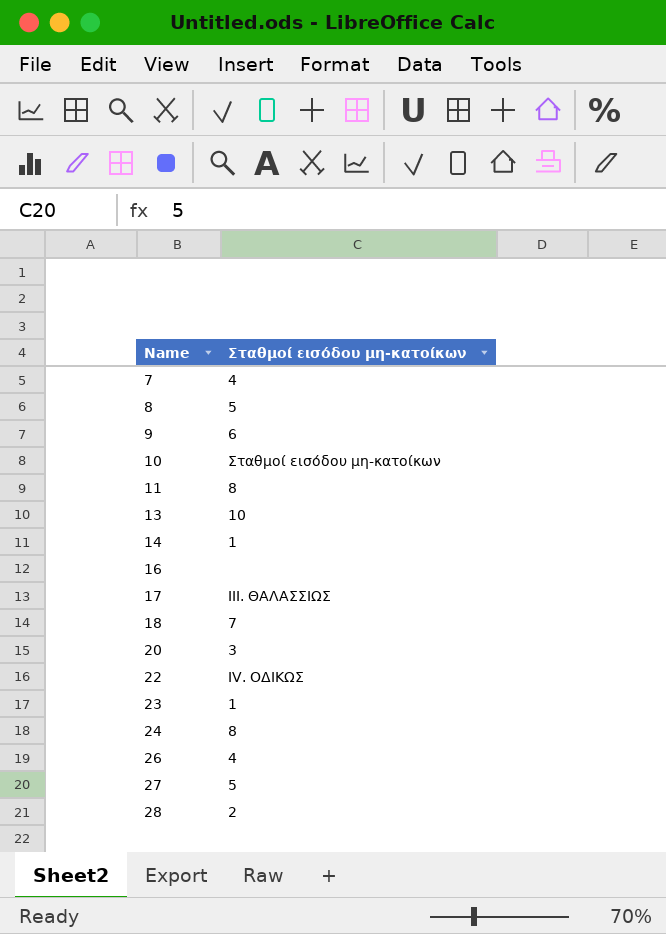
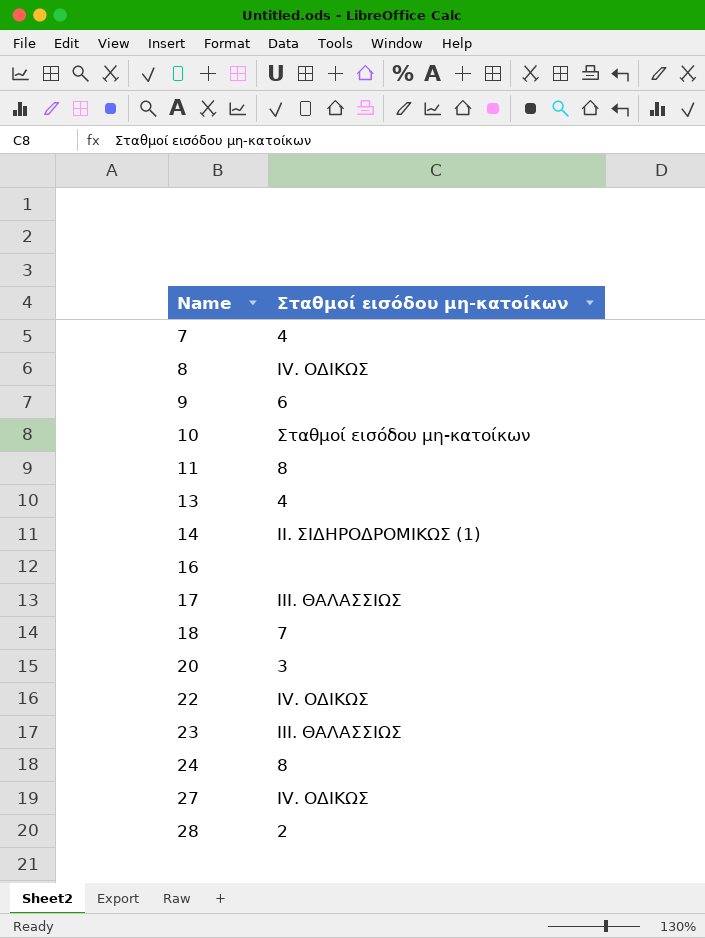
row 26: 4 -> none
8 | Σταθμοί εισόδου μη-κατοίκων: 5 -> ΙV. ΟΔΙΚΩΣ
13 | Σταθμοί εισόδου μη-κατοίκων: 10 -> 4
14 | Σταθμοί εισόδου μη-κατοίκων: 1 -> ΙΙ. ΣΙΔΗΡΟΔΡΟΜΙΚΩΣ (1)
23 | Σταθμοί εισόδου μη-κατοίκων: 1 -> ΙΙΙ. ΘΑΛΑΣΣΙΩΣ
27 | Σταθμοί εισόδου μη-κατοίκων: 5 -> ΙV. ΟΔΙΚΩΣ

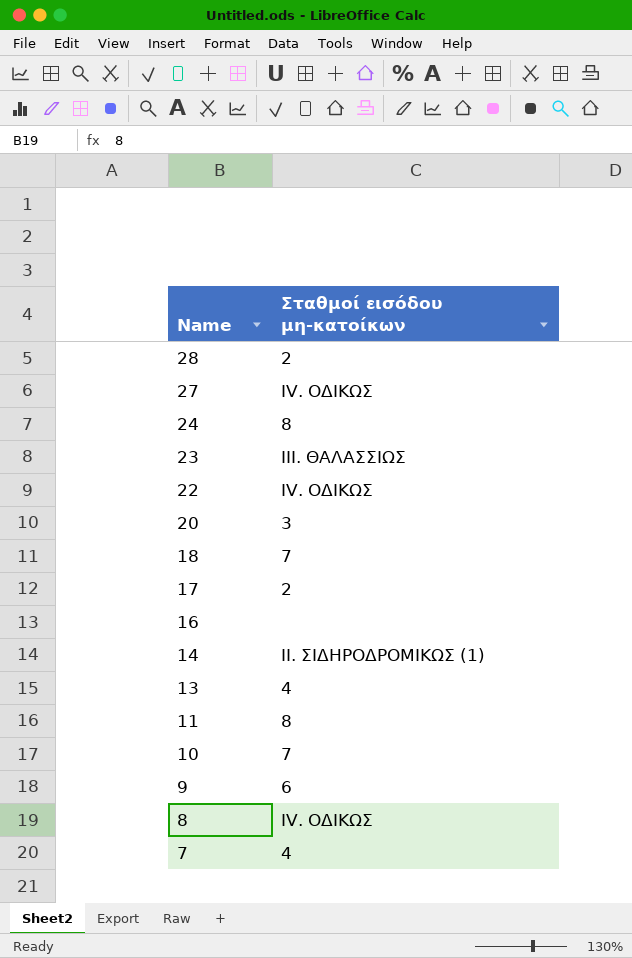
row order: Name ascending -> Name descending
17 | Σταθμοί εισόδου μη-κατοίκων: ΙΙΙ. ΘΑΛΑΣΣΙΩΣ -> 2
10 | Σταθμοί εισόδου μη-κατοίκων: Σταθμοί εισόδου μη-κατοίκων -> 7

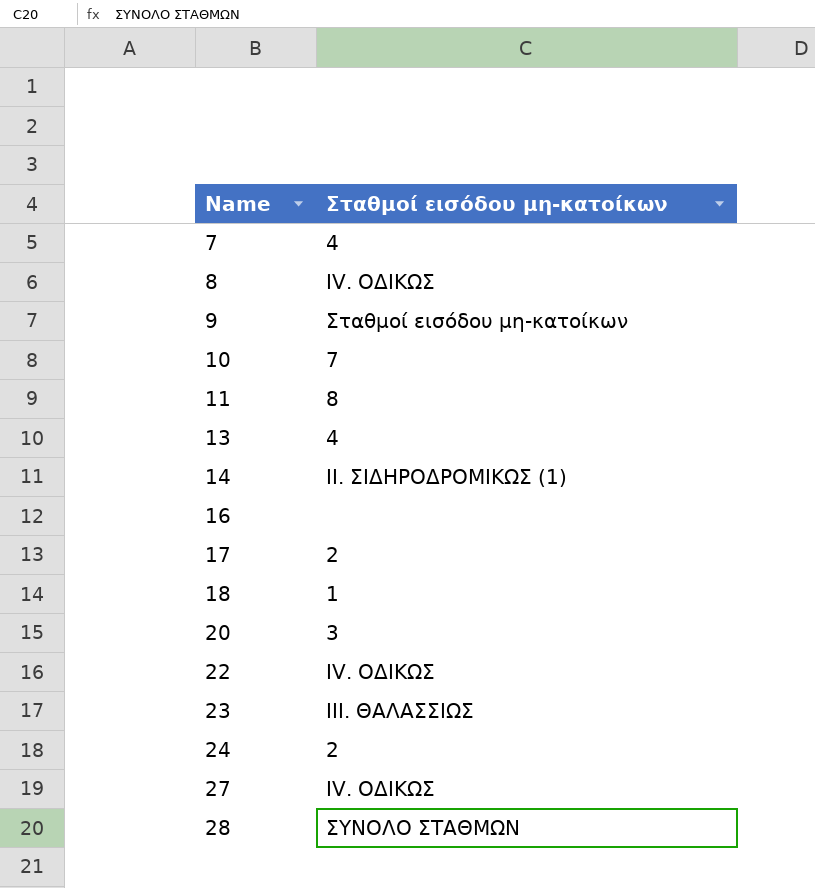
row order: Name descending -> Name ascending
9 | Σταθμοί εισόδου μη-κατοίκων: 6 -> Σταθμοί εισόδου μη-κατοίκων
18 | Σταθμοί εισόδου μη-κατοίκων: 7 -> 1
24 | Σταθμοί εισόδου μη-κατοίκων: 8 -> 2
28 | Σταθμοί εισόδου μη-κατοίκων: 2 -> ΣΥΝΟΛΟ ΣΤΑΘΜΩΝ

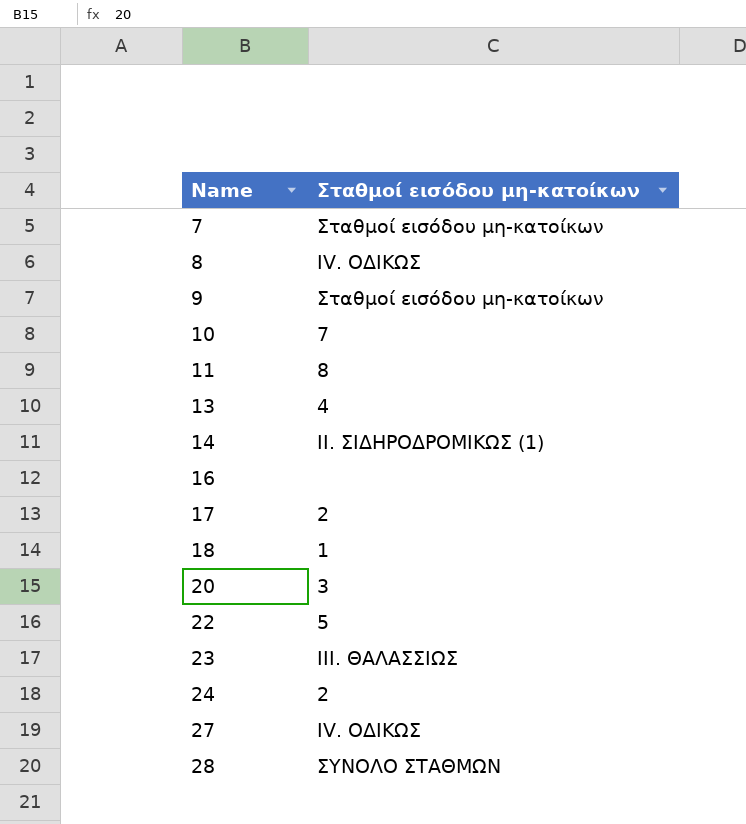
7 | Σταθμοί εισόδου μη-κατοίκων: 4 -> Σταθμοί εισόδου μη-κατοίκων
22 | Σταθμοί εισόδου μη-κατοίκων: ΙV. ΟΔΙΚΩΣ -> 5

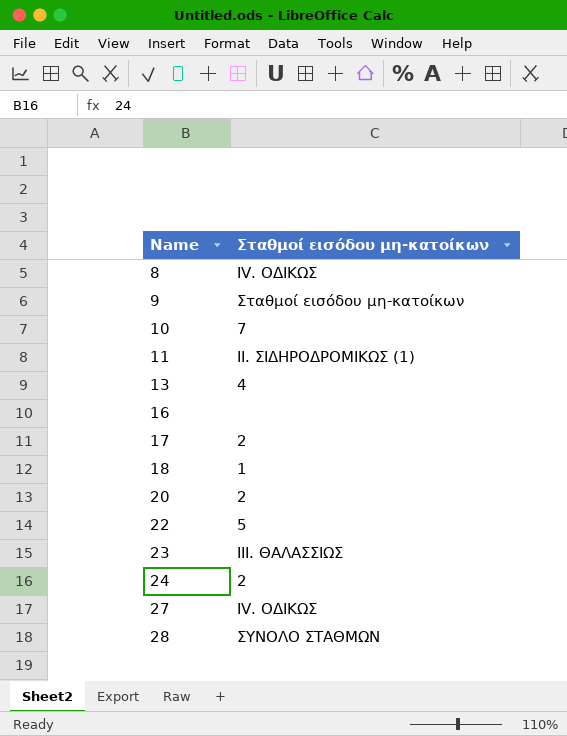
row 7: Σταθμοί εισόδου μη-κατοίκων -> none
row 14: ΙΙ. ΣΙΔΗΡΟΔΡΟΜΙΚΩΣ (1) -> none
11 | Σταθμοί εισόδου μη-κατοίκων: 8 -> ΙΙ. ΣΙΔΗΡΟΔΡΟΜΙΚΩΣ (1)
20 | Σταθμοί εισόδου μη-κατοίκων: 3 -> 2

